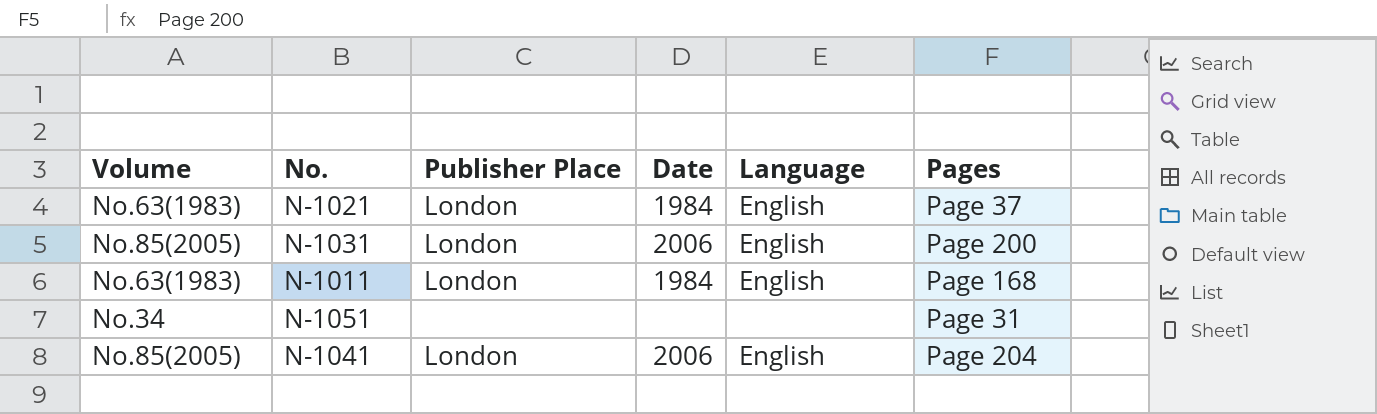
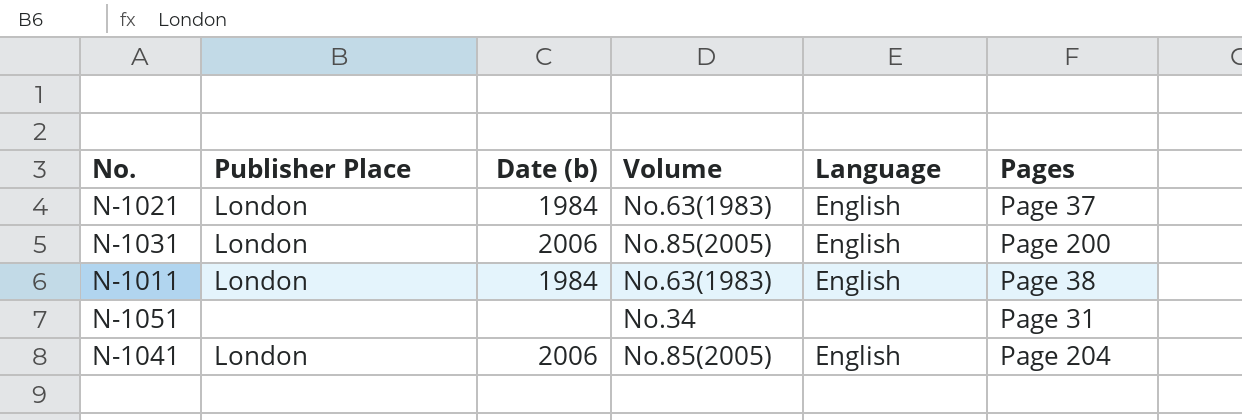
column name: Date -> Date (b)
column Volume | position: 1 -> 4
N-1011 | Pages: Page 168 -> Page 38

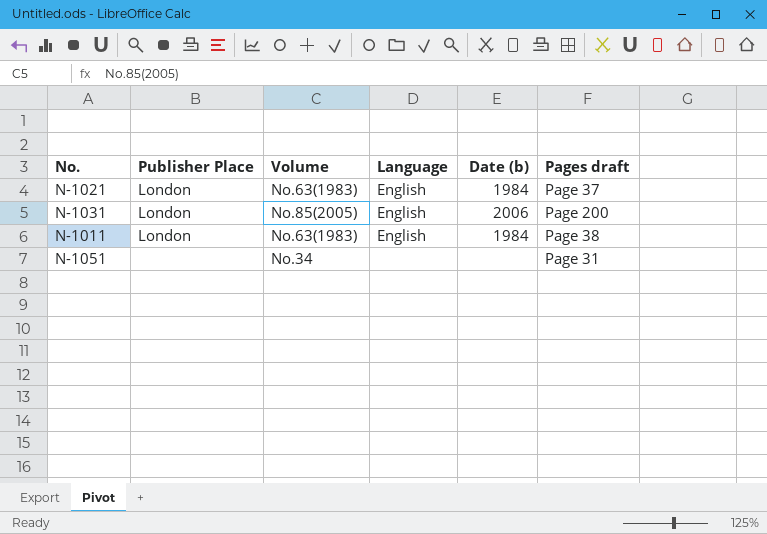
column Date (b) | position: 3 -> 5
column name: Pages -> Pages draft
row N-1041: London | 2006 | No.85(2005) | English | Page 204 -> none

